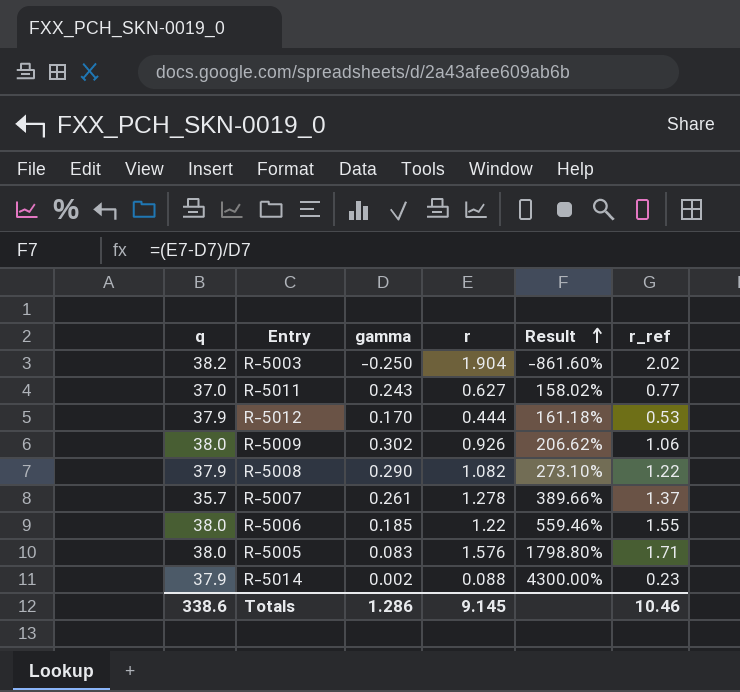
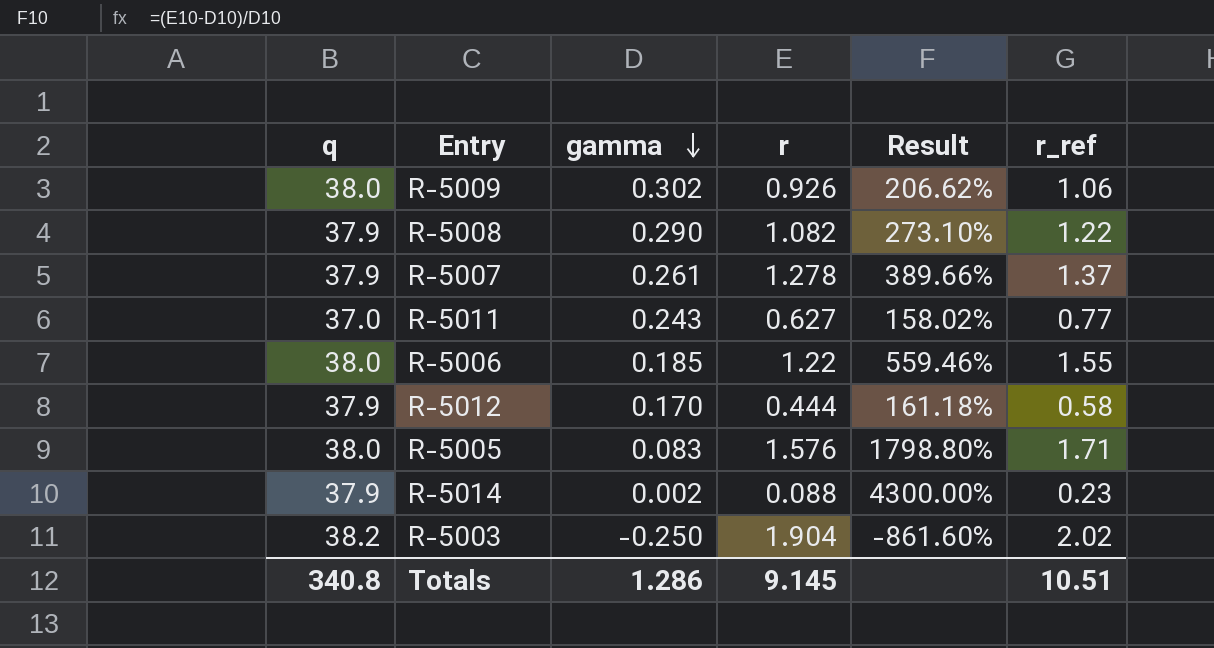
row order: Result ascending -> gamma descending
R-5007 | q: 35.7 -> 37.9
R-5012 | r_ref: 0.53 -> 0.58
Totals | q: 338.6 -> 340.8
Totals | r_ref: 10.46 -> 10.51

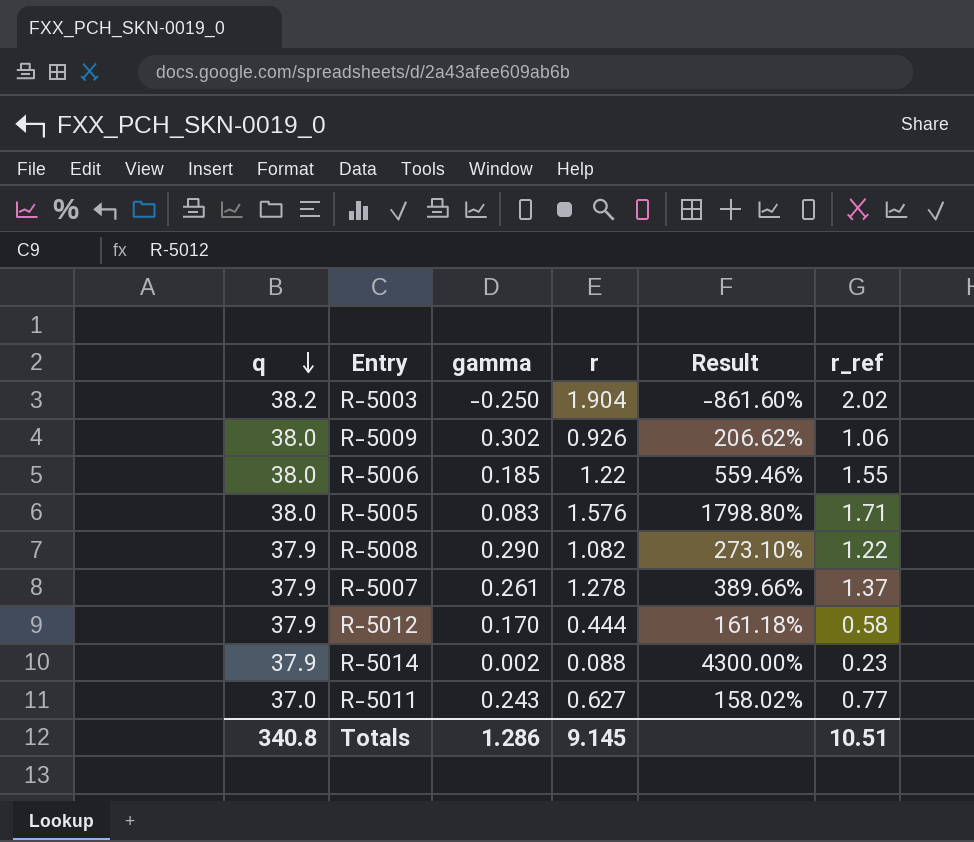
row order: gamma descending -> q descending

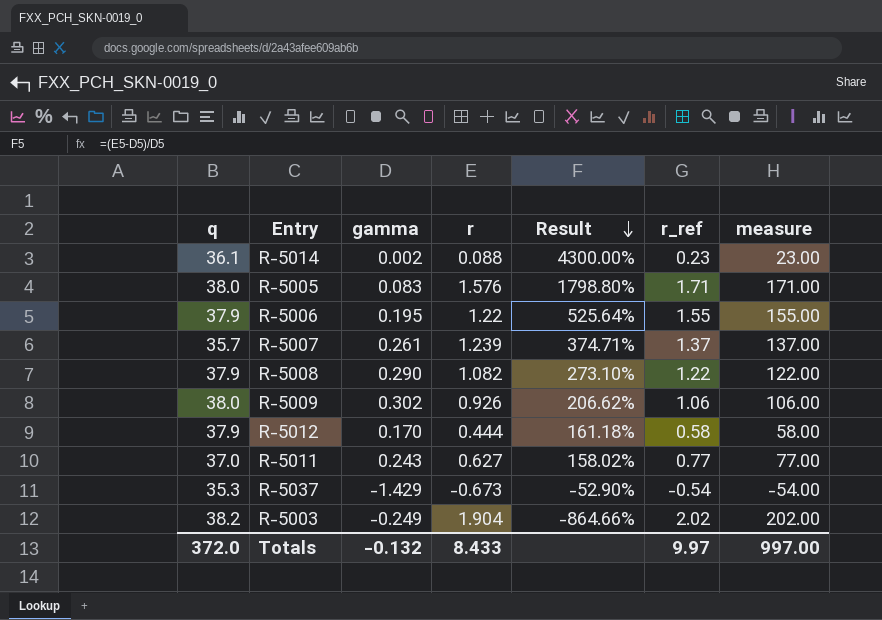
row order: q descending -> Result descending
column measure | formula: none -> [r_ref] * 100
R-5014 | q: 37.9 -> 36.1
R-5006 | q: 38.0 -> 37.9
R-5006 | gamma: 0.185 -> 0.195
R-5006 | Result: 559.46% -> 525.64%
R-5007 | q: 37.9 -> 35.7
R-5007 | r: 1.278 -> 1.239
R-5007 | Result: 389.66% -> 374.71%
row R-5037: none -> 35.3 | -1.429 | -0.673 | -52.90% | -0.54 | -54.00
R-5003 | gamma: -0.250 -> -0.249
R-5003 | Result: -861.60% -> -864.66%
Totals | q: 340.8 -> 372.0
Totals | gamma: 1.286 -> -0.132
Totals | r: 9.145 -> 8.433
Totals | r_ref: 10.51 -> 9.97

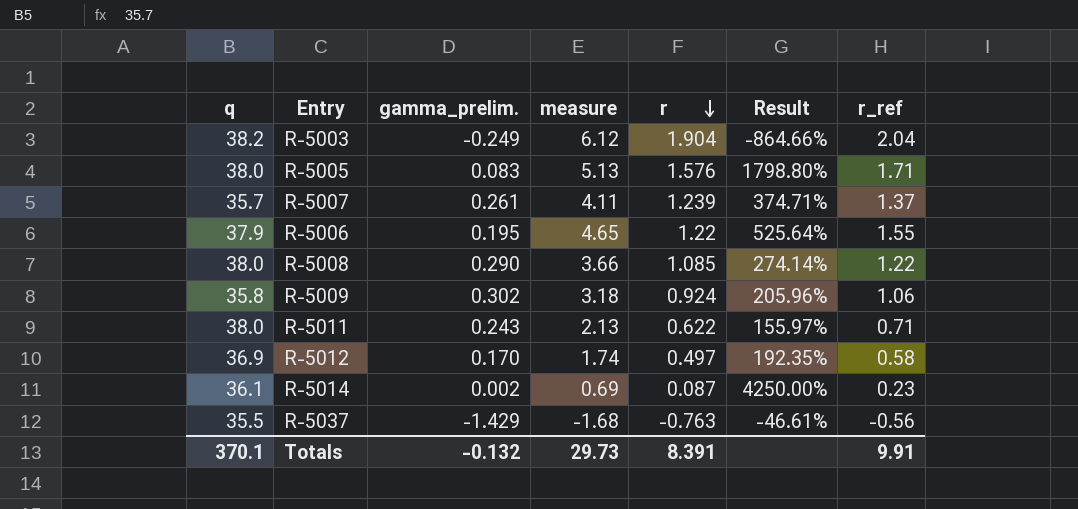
row order: Result descending -> r descending
column name: gamma -> gamma_prelim.
column measure | formula: [r_ref] * 100 -> [r_ref] * 3
column measure | position: 7 -> 4
R-5003 | r_ref: 2.02 -> 2.04
R-5008 | q: 37.9 -> 38.0
R-5008 | r: 1.082 -> 1.085
R-5008 | Result: 273.10% -> 274.14%
R-5009 | q: 38.0 -> 35.8
R-5009 | r: 0.926 -> 0.924
R-5009 | Result: 206.62% -> 205.96%
R-5011 | q: 37.0 -> 38.0
R-5011 | r: 0.627 -> 0.622
R-5011 | Result: 158.02% -> 155.97%
R-5011 | r_ref: 0.77 -> 0.71
R-5012 | q: 37.9 -> 36.9
R-5012 | r: 0.444 -> 0.497
R-5012 | Result: 161.18% -> 192.35%
R-5014 | r: 0.088 -> 0.087
R-5014 | Result: 4300.00% -> 4250.00%
R-5037 | q: 35.3 -> 35.5
R-5037 | r: -0.673 -> -0.763
R-5037 | Result: -52.90% -> -46.61%
R-5037 | r_ref: -0.54 -> -0.56
Totals | q: 372.0 -> 370.1
Totals | measure: 997.00 -> 29.73
Totals | r: 8.433 -> 8.391
Totals | r_ref: 9.97 -> 9.91

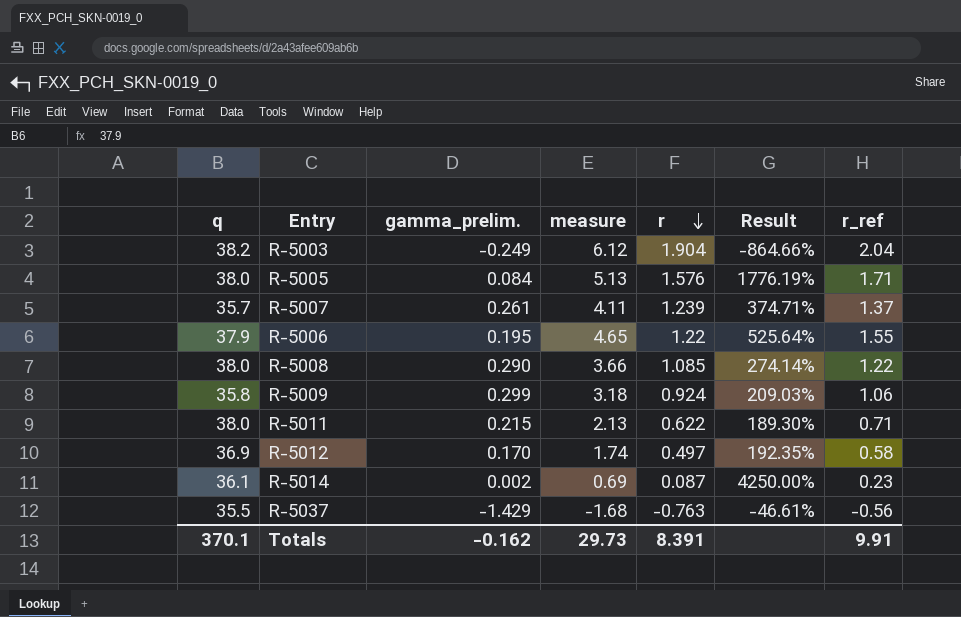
R-5005 | gamma_prelim.: 0.083 -> 0.084
R-5005 | Result: 1798.80% -> 1776.19%
R-5009 | gamma_prelim.: 0.302 -> 0.299
R-5009 | Result: 205.96% -> 209.03%
R-5011 | gamma_prelim.: 0.243 -> 0.215
R-5011 | Result: 155.97% -> 189.30%
Totals | gamma_prelim.: -0.132 -> -0.162

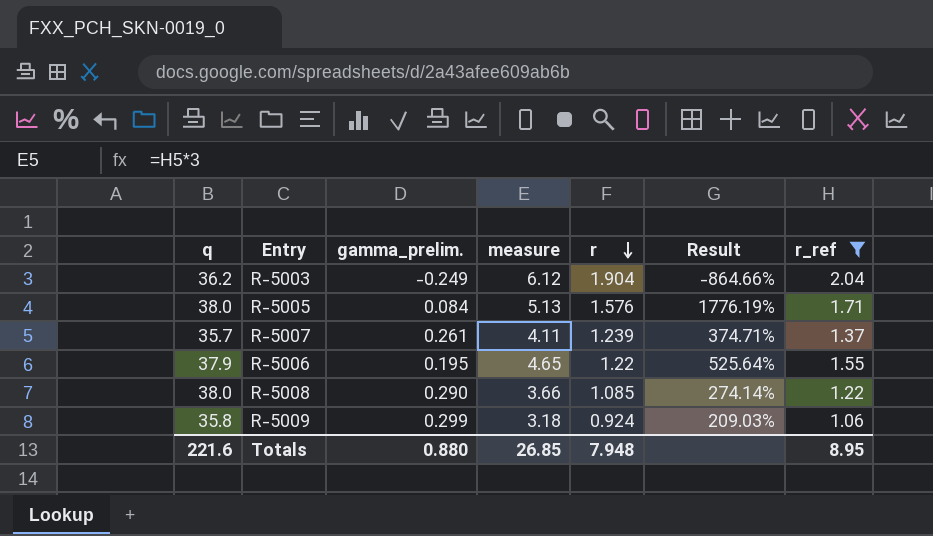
filter: none -> r_ref >= 1.06
R-5003 | q: 38.2 -> 36.2
Totals | q: 370.1 -> 221.6
Totals | gamma_prelim.: -0.162 -> 0.880
Totals | measure: 29.73 -> 26.85
Totals | r: 8.391 -> 7.948
Totals | r_ref: 9.91 -> 8.95

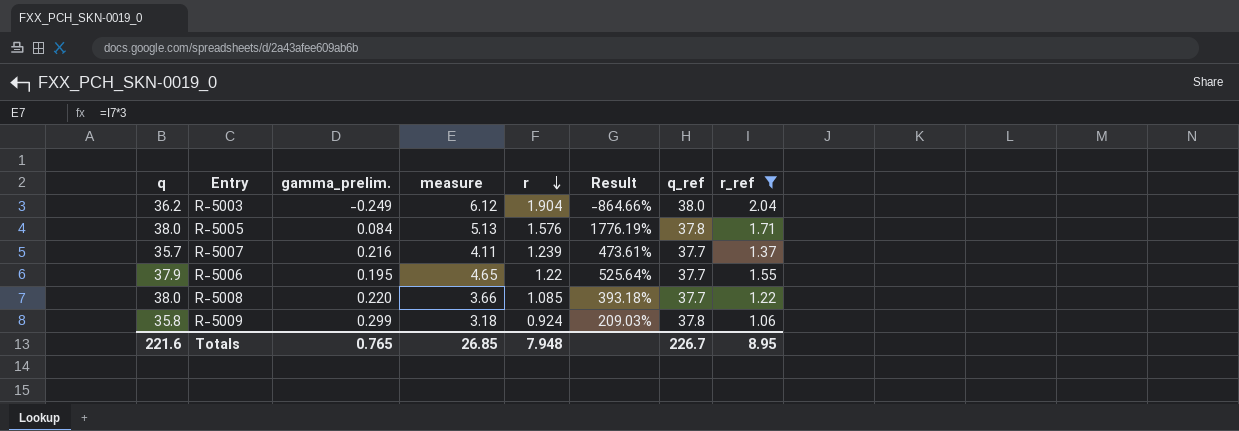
column q_ref | position: none -> 7
R-5007 | gamma_prelim.: 0.261 -> 0.216
R-5007 | Result: 374.71% -> 473.61%
R-5008 | gamma_prelim.: 0.290 -> 0.220
R-5008 | Result: 274.14% -> 393.18%
Totals | gamma_prelim.: 0.880 -> 0.765

